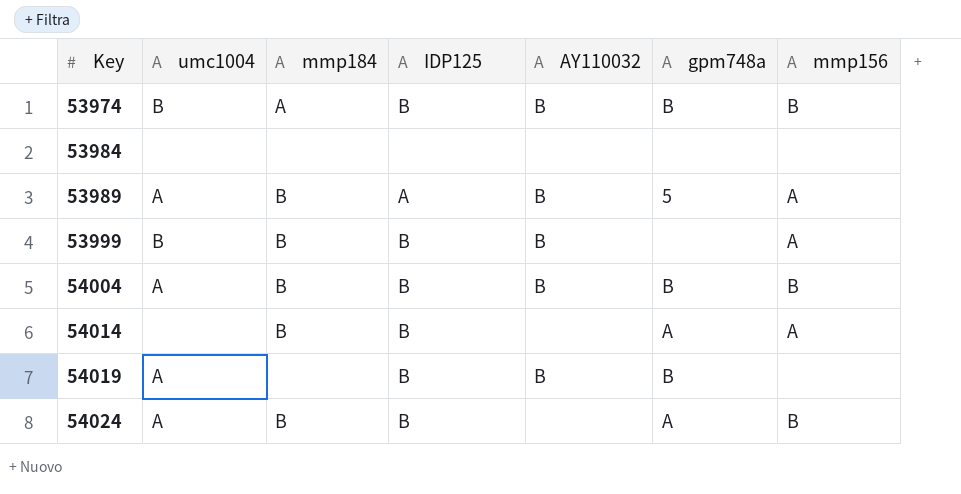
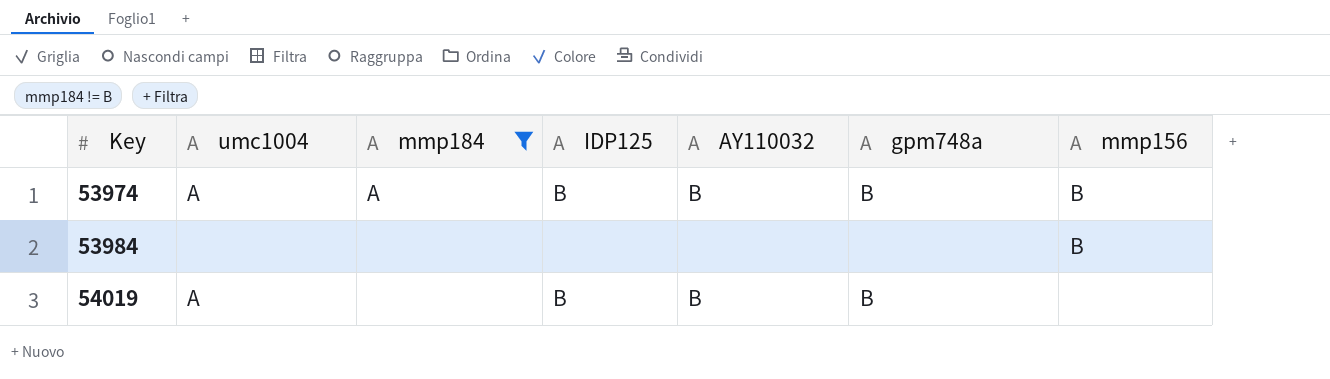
filter: none -> mmp184 != B
53974 | umc1004: B -> A
53984 | mmp156: none -> B

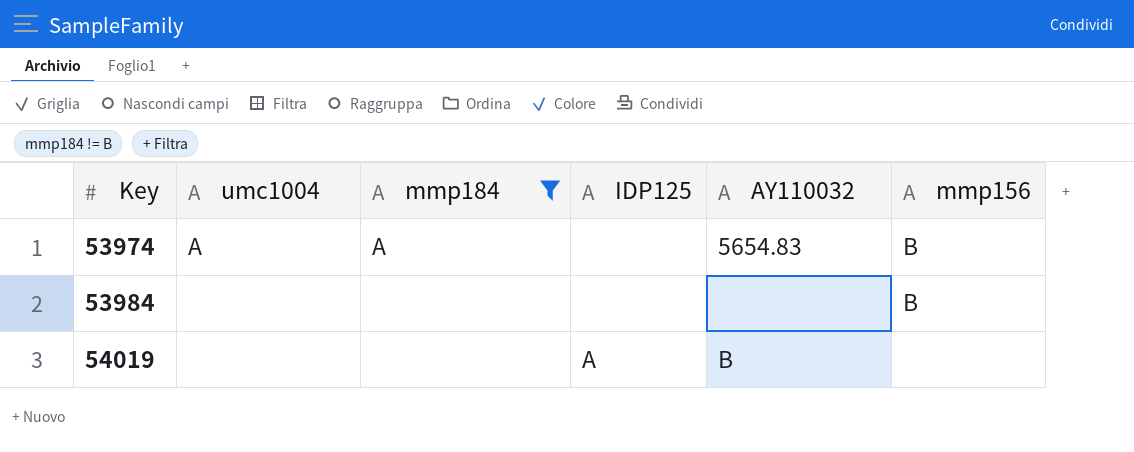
column gpm748a | position: 6 -> none
53974 | IDP125: B -> none
53974 | AY110032: B -> 5654.83
54019 | umc1004: A -> none
54019 | IDP125: B -> A

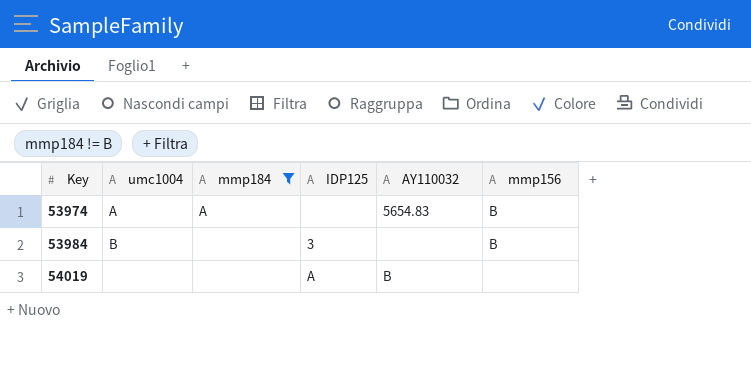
53984 | umc1004: none -> B
53984 | IDP125: none -> 3

